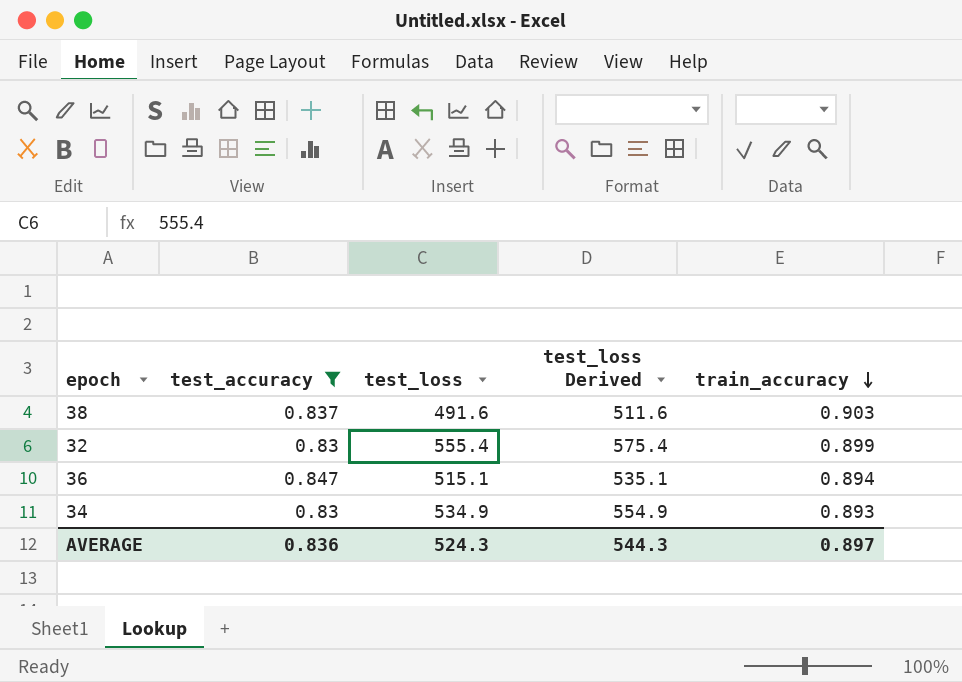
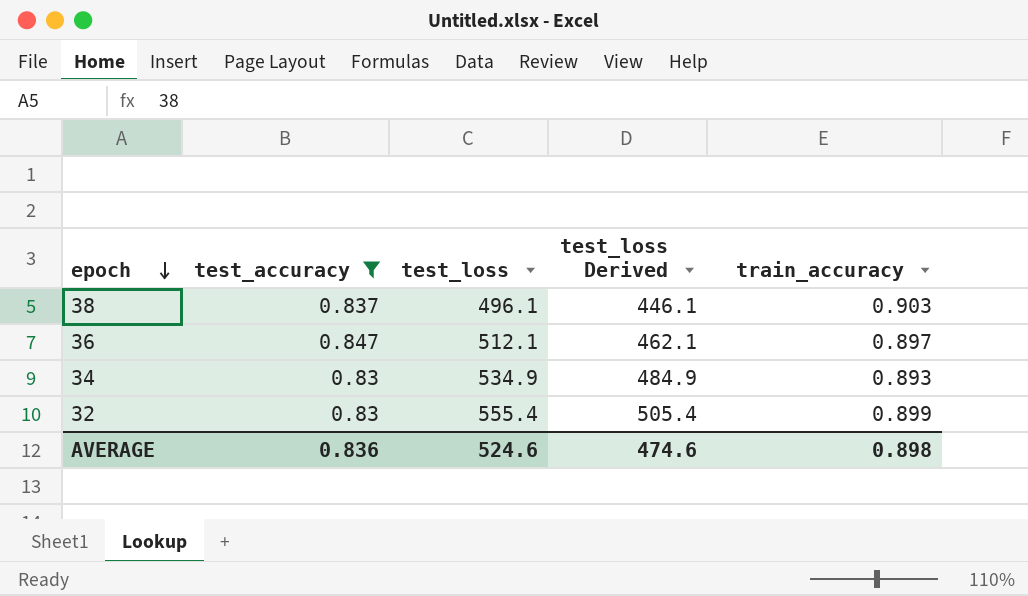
row order: train_accuracy descending -> epoch descending
column test_loss Derived | formula: [test_loss] + 20 -> [test_loss] - 50
38 | test_loss: 491.6 -> 496.1
36 | test_loss: 515.1 -> 512.1
36 | train_accuracy: 0.894 -> 0.897
AVERAGE | test_loss: 524.3 -> 524.6
AVERAGE | test_loss Derived: 544.3 -> 474.6
AVERAGE | train_accuracy: 0.897 -> 0.898

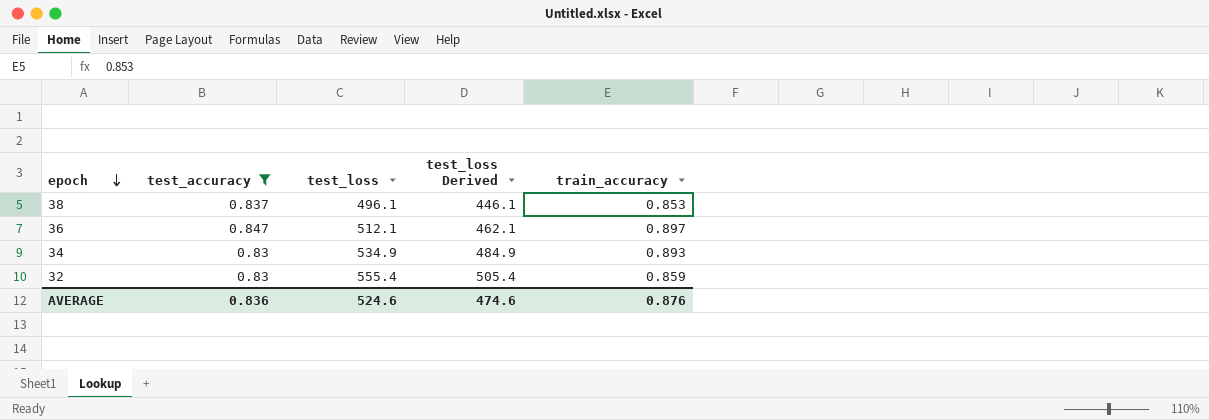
38 | train_accuracy: 0.903 -> 0.853
32 | train_accuracy: 0.899 -> 0.859
AVERAGE | train_accuracy: 0.898 -> 0.876

